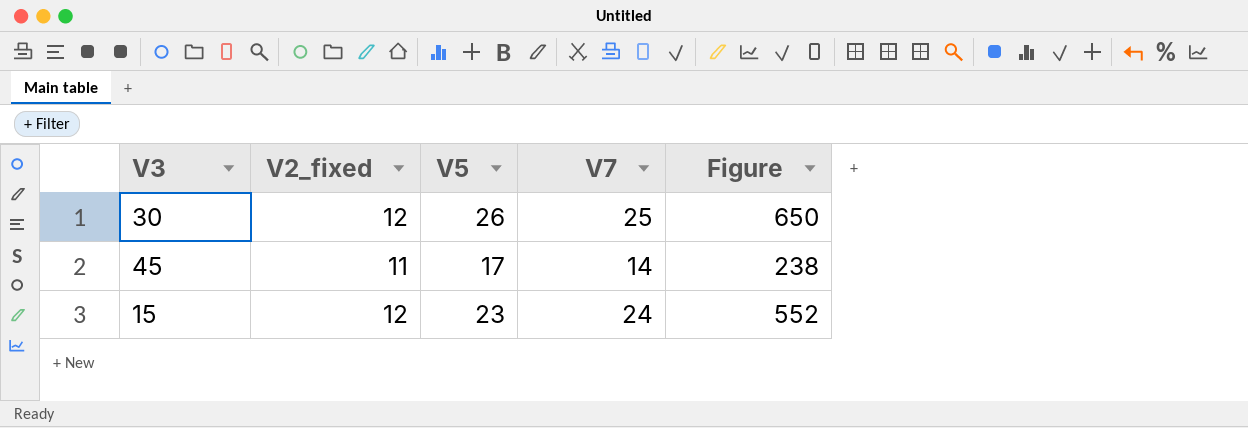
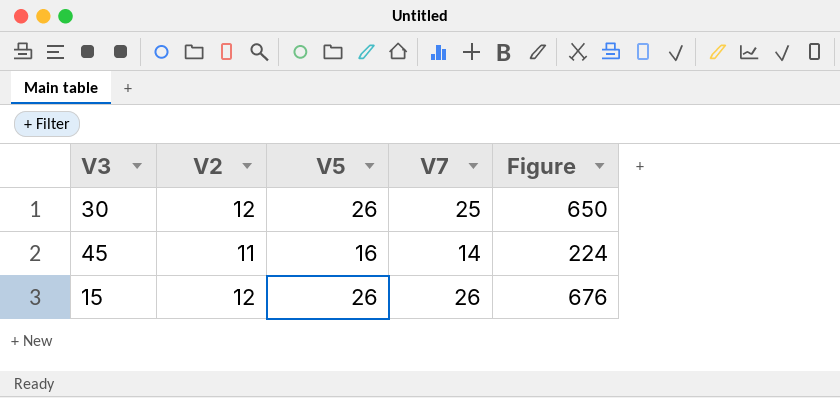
column name: V2_fixed -> V2
45 | V5: 17 -> 16
45 | Figure: 238 -> 224
15 | V5: 23 -> 26
15 | V7: 24 -> 26
15 | Figure: 552 -> 676

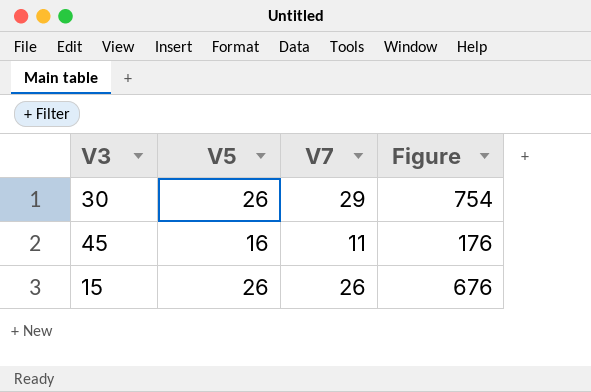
column V2 | position: 2 -> none
30 | V7: 25 -> 29
30 | Figure: 650 -> 754
45 | V7: 14 -> 11
45 | Figure: 224 -> 176

